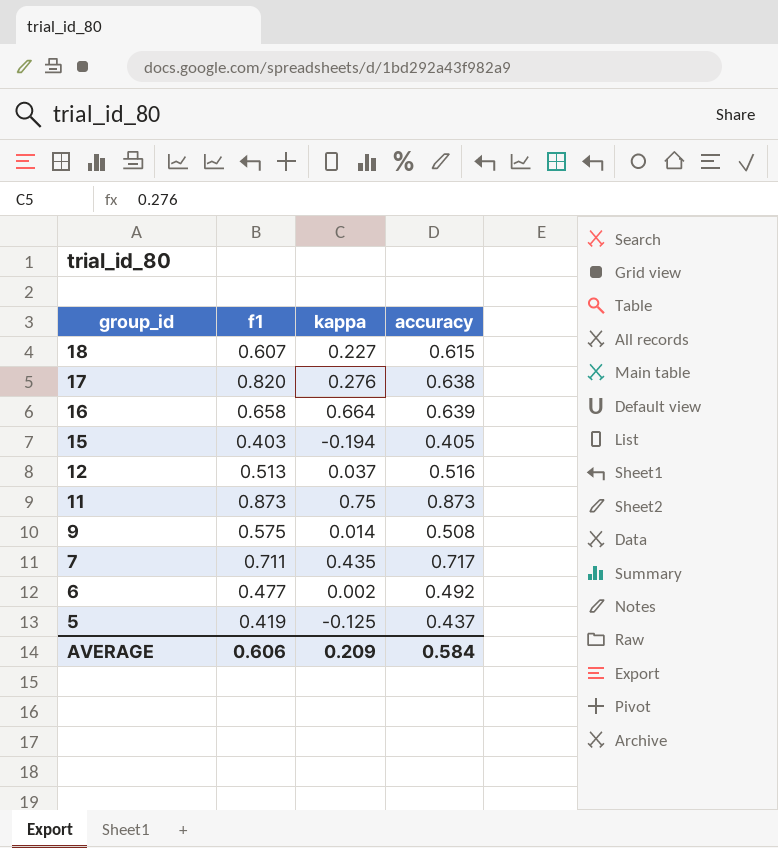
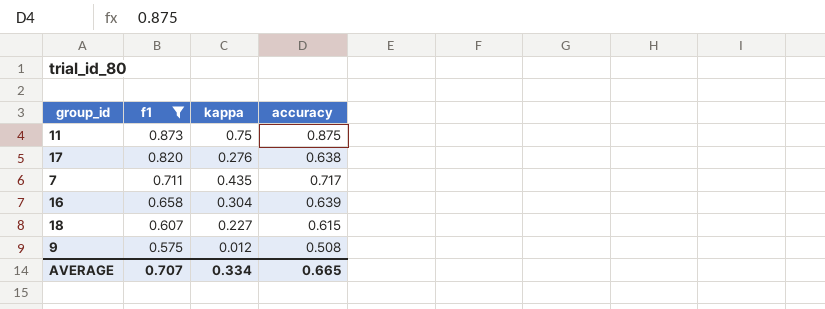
filter: none -> f1 >= 0.575
row order: group_id descending -> f1 descending
11 | accuracy: 0.873 -> 0.875
16 | kappa: 0.664 -> 0.304
9 | kappa: 0.014 -> 0.012
AVERAGE | f1: 0.606 -> 0.707
AVERAGE | kappa: 0.209 -> 0.334
AVERAGE | accuracy: 0.584 -> 0.665

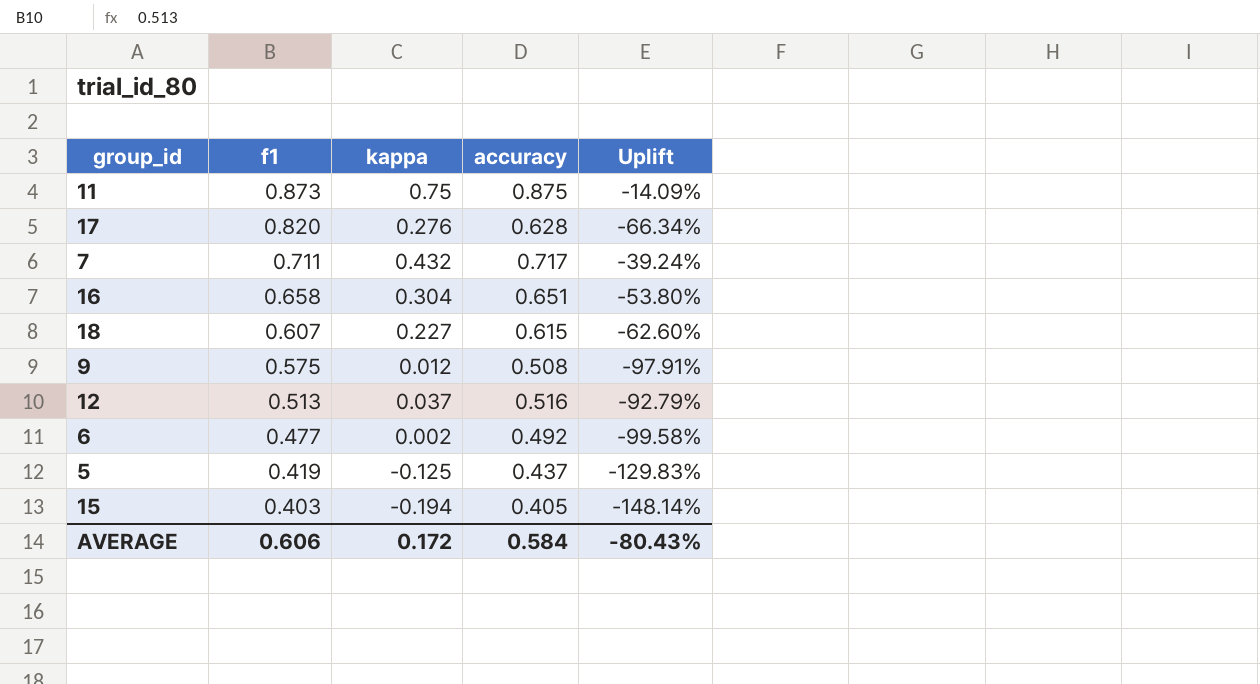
filter: f1 >= 0.575 -> none
column Uplift | formula: none -> ([kappa] - [f1]) / [f1]
17 | accuracy: 0.638 -> 0.628
7 | kappa: 0.435 -> 0.432
16 | accuracy: 0.639 -> 0.651
AVERAGE | f1: 0.707 -> 0.606
AVERAGE | kappa: 0.334 -> 0.172
AVERAGE | accuracy: 0.665 -> 0.584

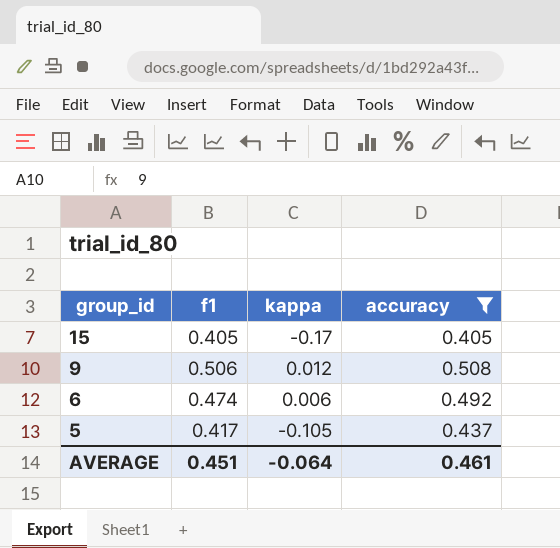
filter: none -> accuracy <= 0.508
row order: f1 descending -> group_id descending
column Uplift | formula: ([kappa] - [f1]) / [f1] -> none
15 | f1: 0.403 -> 0.405
15 | kappa: -0.194 -> -0.17
9 | f1: 0.575 -> 0.506
6 | f1: 0.477 -> 0.474
6 | kappa: 0.002 -> 0.006
5 | f1: 0.419 -> 0.417
5 | kappa: -0.125 -> -0.105
AVERAGE | f1: 0.606 -> 0.451
AVERAGE | kappa: 0.172 -> -0.064
AVERAGE | accuracy: 0.584 -> 0.461

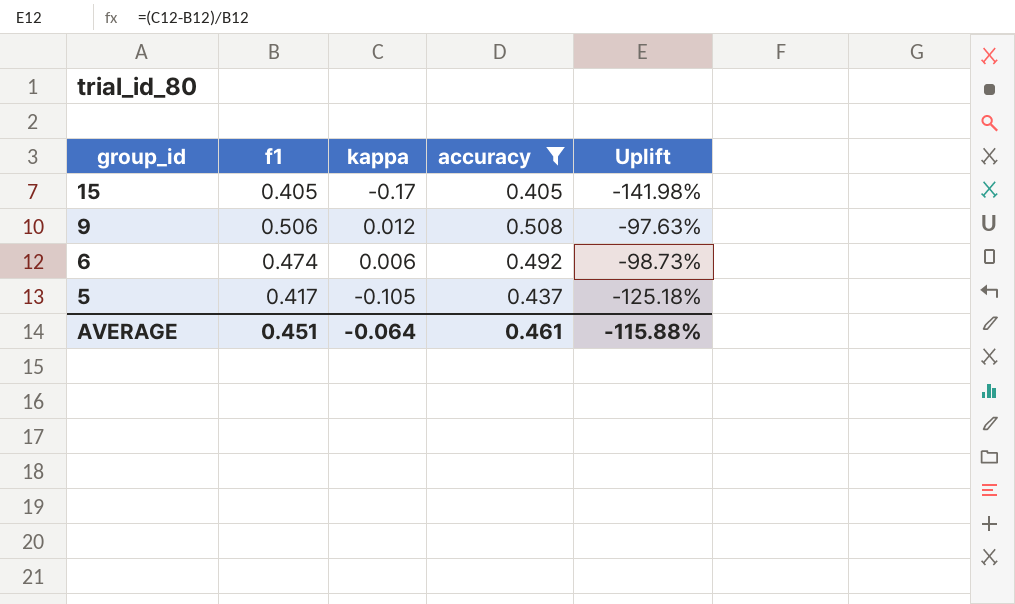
column Uplift | formula: none -> ([kappa] - [f1]) / [f1]

